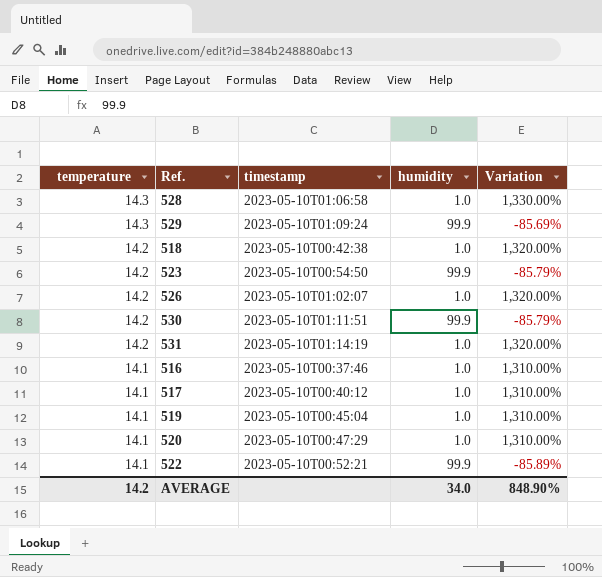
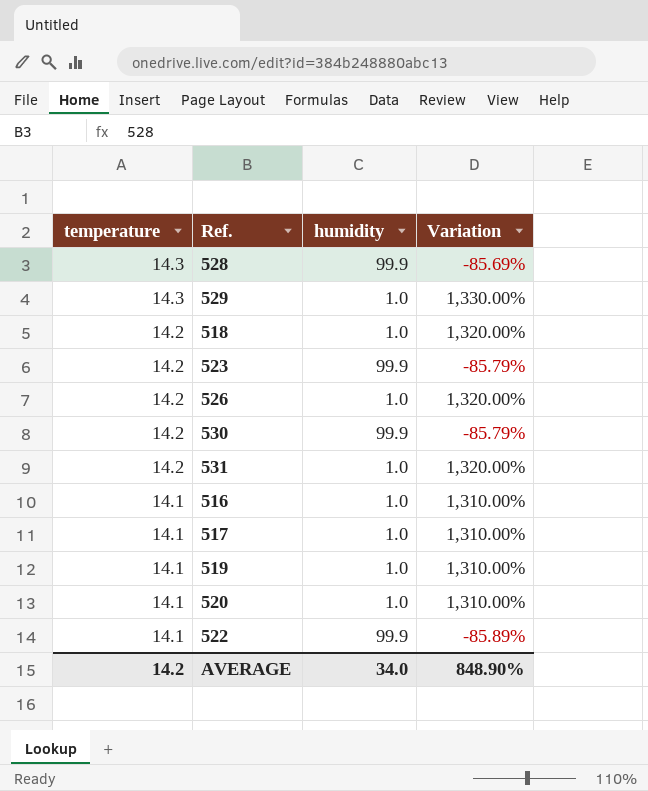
column timestamp | position: 3 -> none
528 | humidity: 1.0 -> 99.9
528 | Variation: 1,330.00% -> -85.69%
529 | humidity: 99.9 -> 1.0
529 | Variation: -85.69% -> 1,330.00%

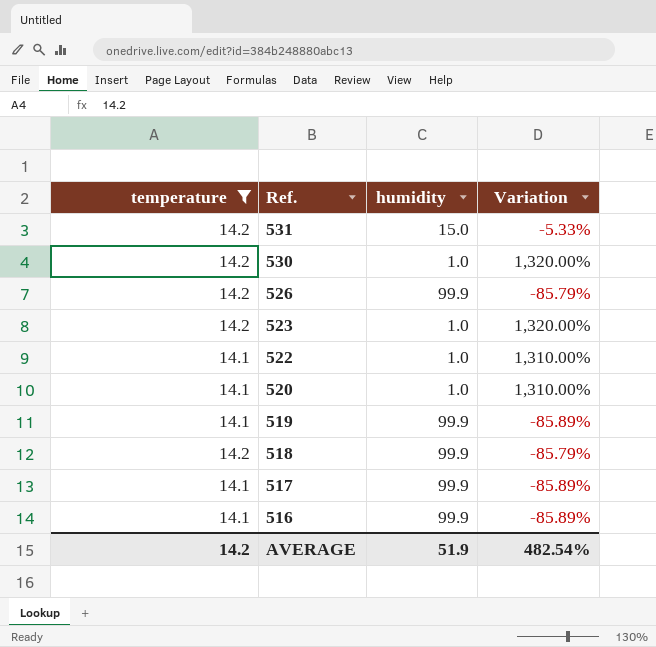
filter: none -> temperature != 14.3
row order: temperature descending -> Ref. descending
531 | humidity: 1.0 -> 15.0
531 | Variation: 1,320.00% -> -5.33%
530 | humidity: 99.9 -> 1.0
530 | Variation: -85.79% -> 1,320.00%
526 | humidity: 1.0 -> 99.9
526 | Variation: 1,320.00% -> -85.79%
523 | humidity: 99.9 -> 1.0
523 | Variation: -85.79% -> 1,320.00%
522 | humidity: 99.9 -> 1.0
522 | Variation: -85.89% -> 1,310.00%
519 | humidity: 1.0 -> 99.9
519 | Variation: 1,310.00% -> -85.89%
518 | humidity: 1.0 -> 99.9
518 | Variation: 1,320.00% -> -85.79%
517 | humidity: 1.0 -> 99.9
517 | Variation: 1,310.00% -> -85.89%
516 | humidity: 1.0 -> 99.9
516 | Variation: 1,310.00% -> -85.89%
AVERAGE | humidity: 34.0 -> 51.9
AVERAGE | Variation: 848.90% -> 482.54%

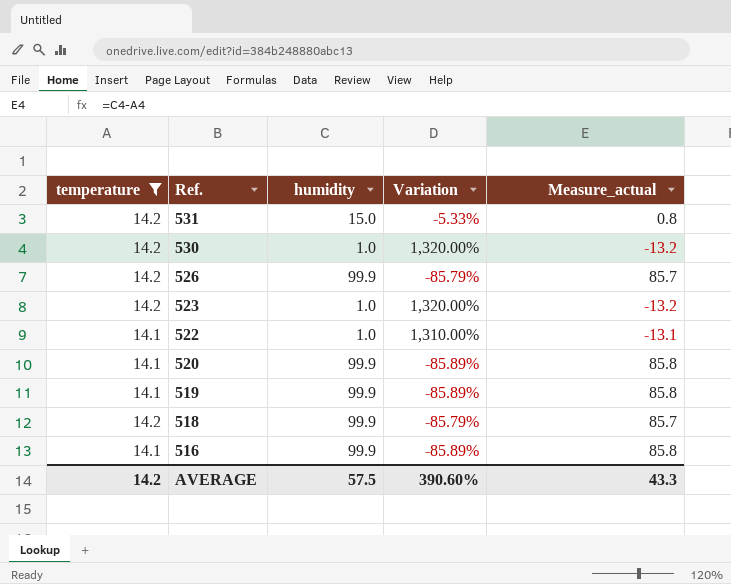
column Measure_actual | formula: none -> [humidity] - [temperature]
row 517: 14.1 | 99.9 | -85.89% -> none
520 | humidity: 1.0 -> 99.9
520 | Variation: 1,310.00% -> -85.89%
AVERAGE | humidity: 51.9 -> 57.5
AVERAGE | Variation: 482.54% -> 390.60%

